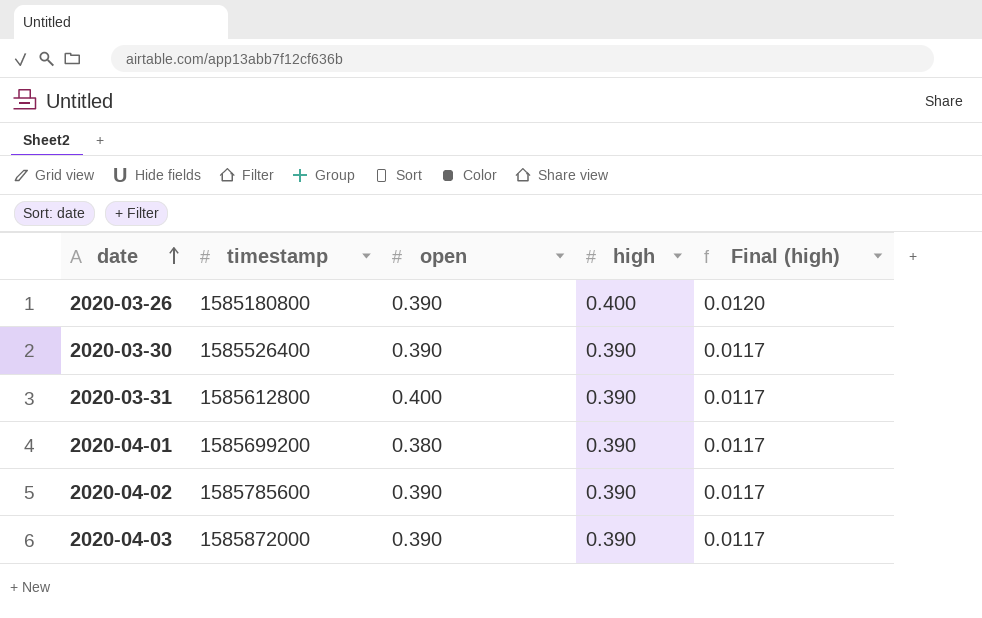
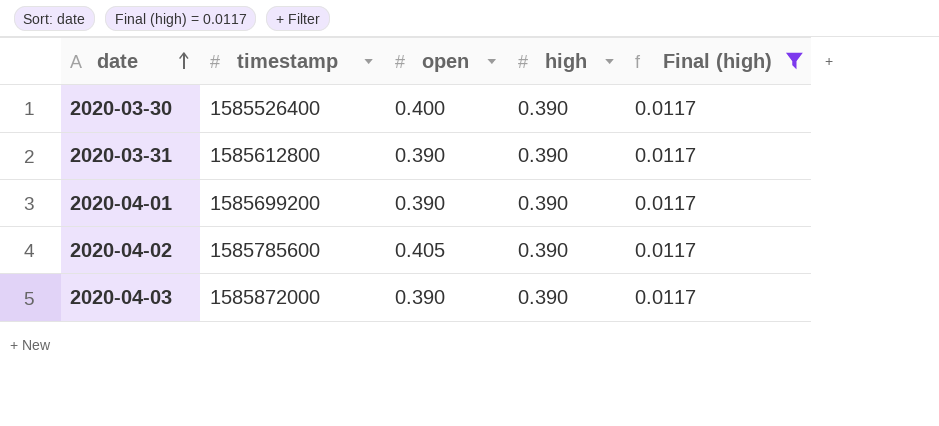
filter: none -> Final (high) = 0.0117
2020-03-30 | open: 0.390 -> 0.400
2020-03-31 | open: 0.400 -> 0.390
2020-04-01 | open: 0.380 -> 0.390
2020-04-02 | open: 0.390 -> 0.405

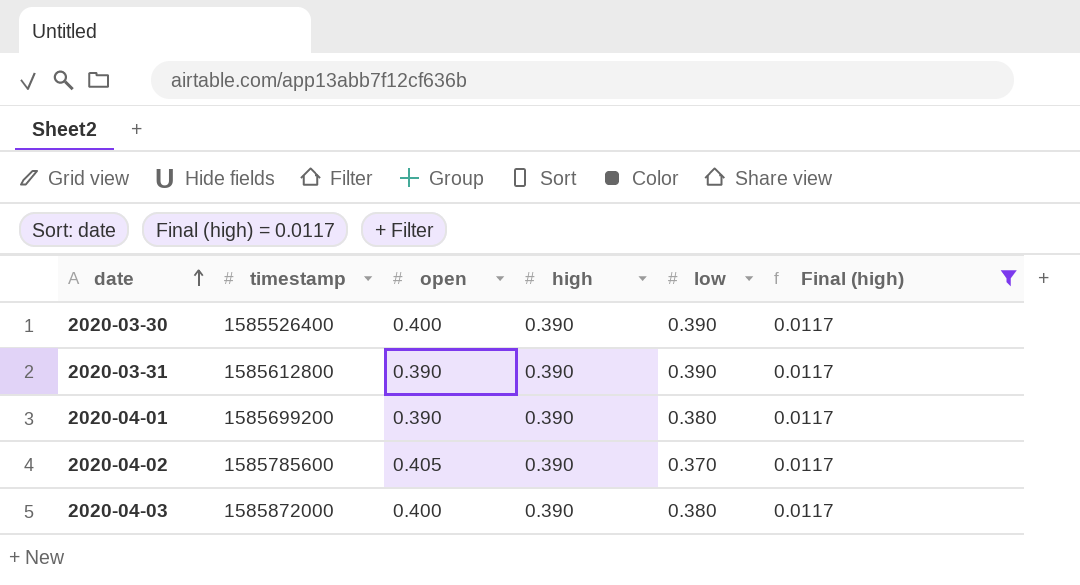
column low | position: none -> 5
2020-04-03 | open: 0.390 -> 0.400

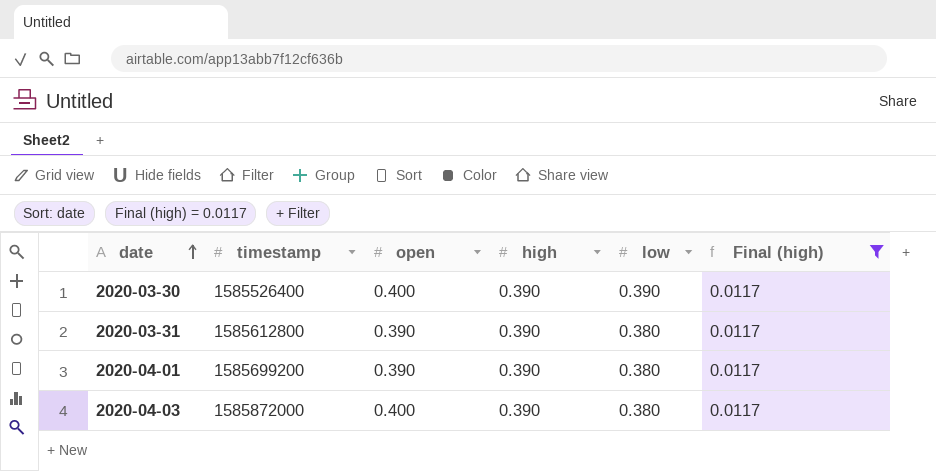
row 2020-04-02: 1585785600 | 0.405 | 0.390 | 0.370 | 0.0117 -> none
2020-03-31 | low: 0.390 -> 0.380

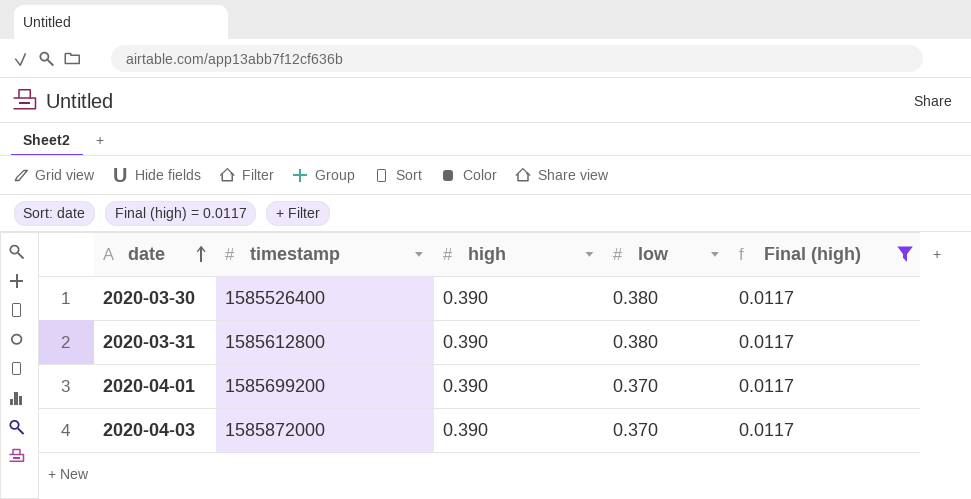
column open | position: 3 -> none
2020-03-30 | low: 0.390 -> 0.380
2020-04-01 | low: 0.380 -> 0.370
2020-04-03 | low: 0.380 -> 0.370

